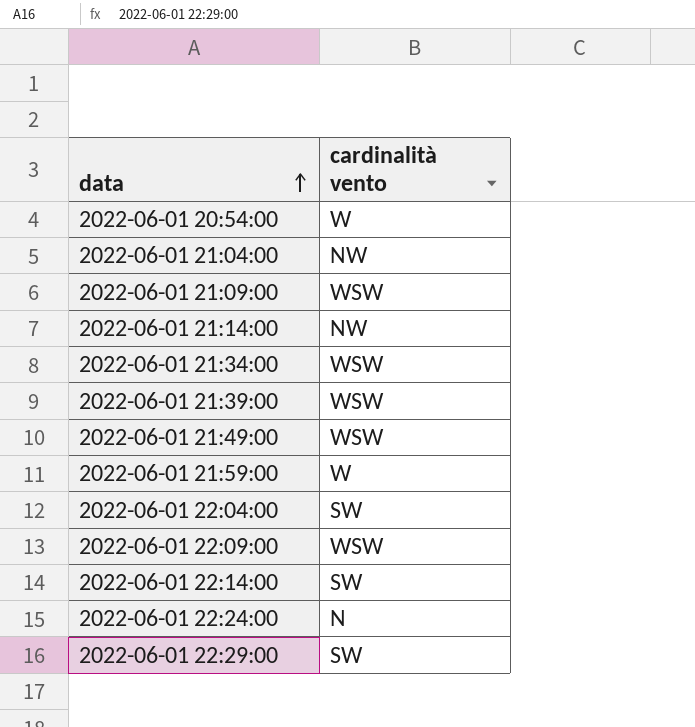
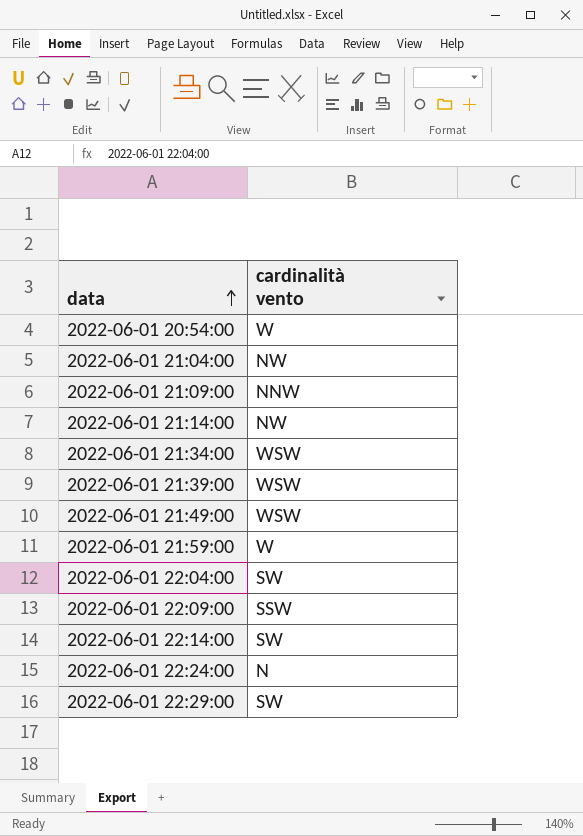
2022-06-01 21:09:00 | cardinalità vento: WSW -> NNW
2022-06-01 22:09:00 | cardinalità vento: WSW -> SSW

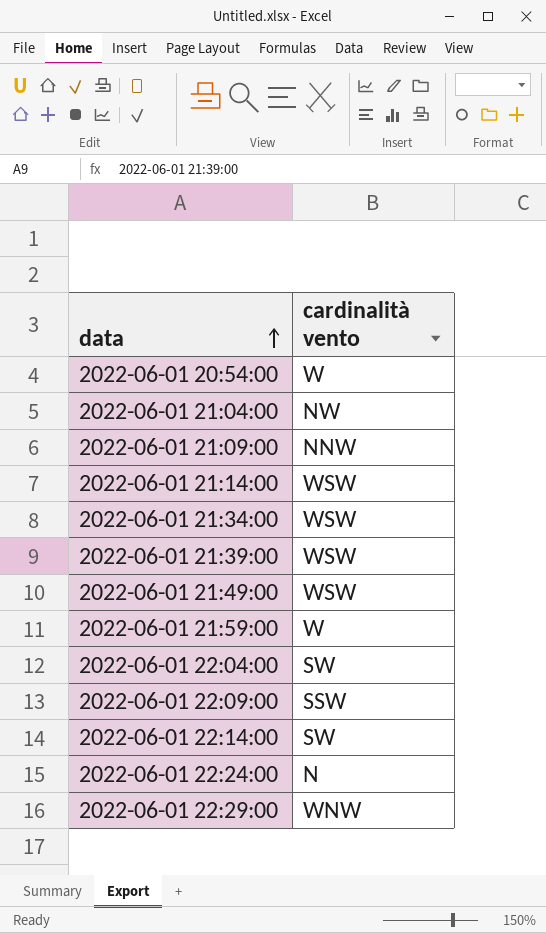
2022-06-01 21:14:00 | cardinalità vento: NW -> WSW
2022-06-01 22:29:00 | cardinalità vento: SW -> WNW

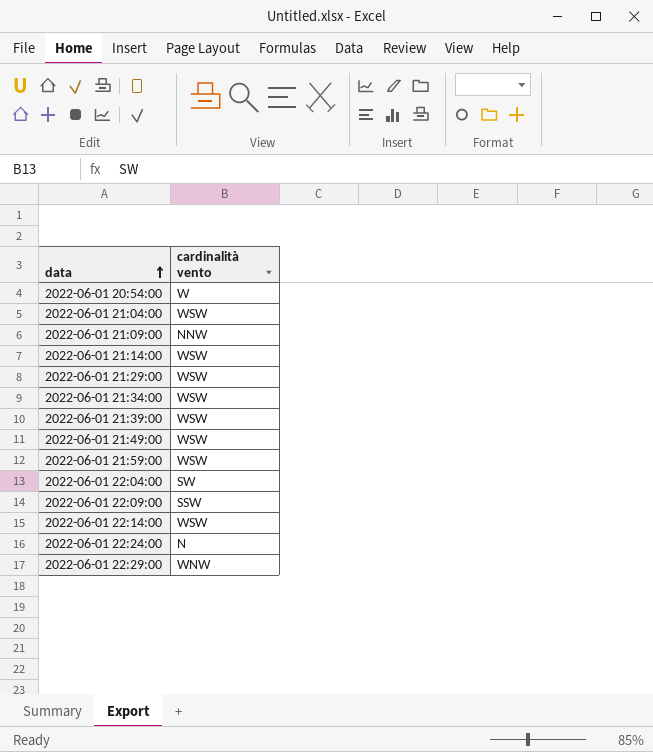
2022-06-01 21:04:00 | cardinalità vento: NW -> WSW
row 2022-06-01 21:29:00: none -> WSW
2022-06-01 21:59:00 | cardinalità vento: W -> WSW
2022-06-01 22:14:00 | cardinalità vento: SW -> WSW

